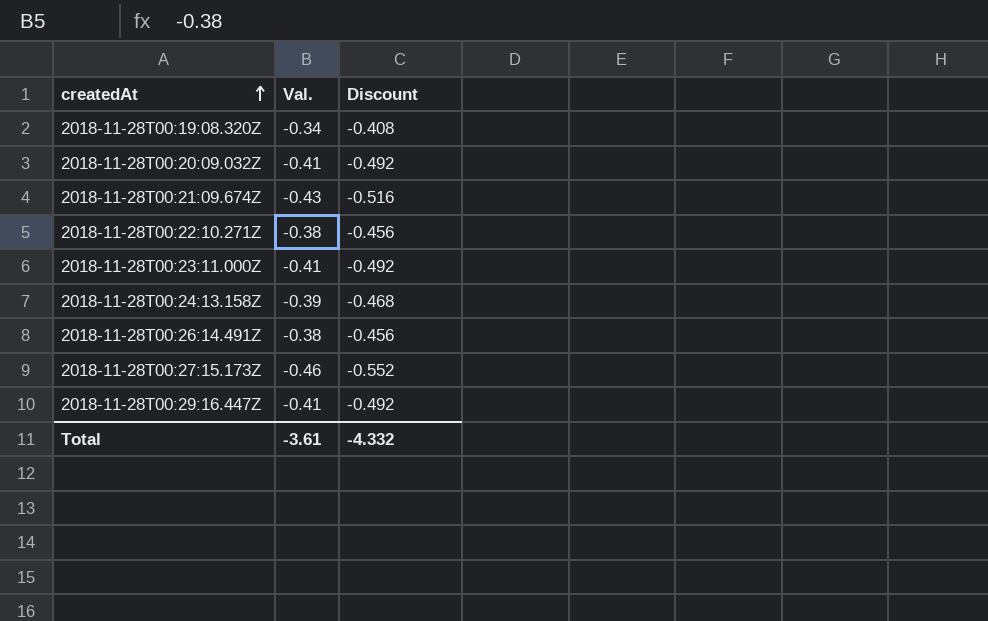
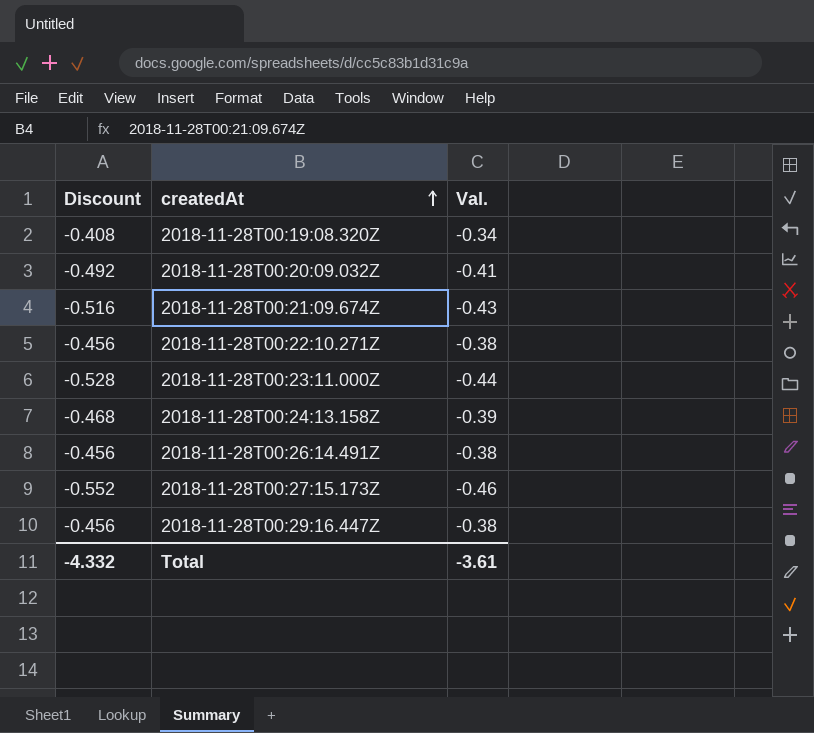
column Discount | position: 3 -> 1
2018-11-28T00:23:11.000Z | Discount: -0.492 -> -0.528
2018-11-28T00:23:11.000Z | Val.: -0.41 -> -0.44
2018-11-28T00:29:16.447Z | Discount: -0.492 -> -0.456
2018-11-28T00:29:16.447Z | Val.: -0.41 -> -0.38

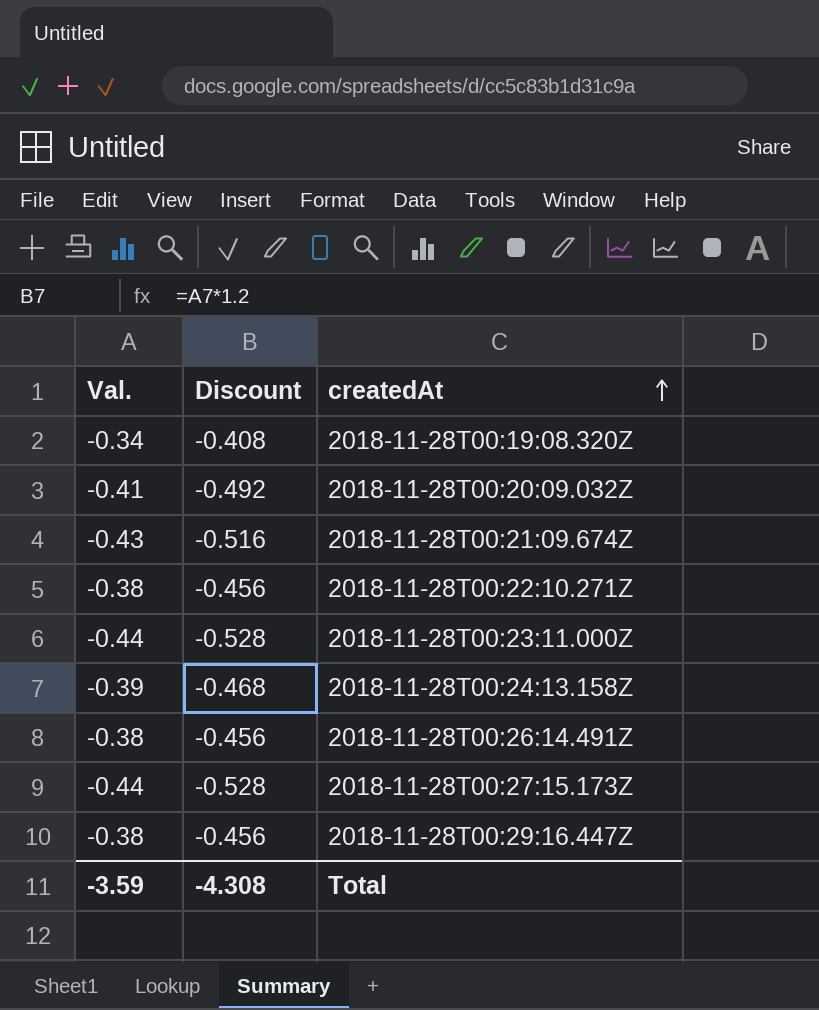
column Val. | position: 3 -> 1
2018-11-28T00:27:15.173Z | Val.: -0.46 -> -0.44
2018-11-28T00:27:15.173Z | Discount: -0.552 -> -0.528
Total | Val.: -3.61 -> -3.59
Total | Discount: -4.332 -> -4.308

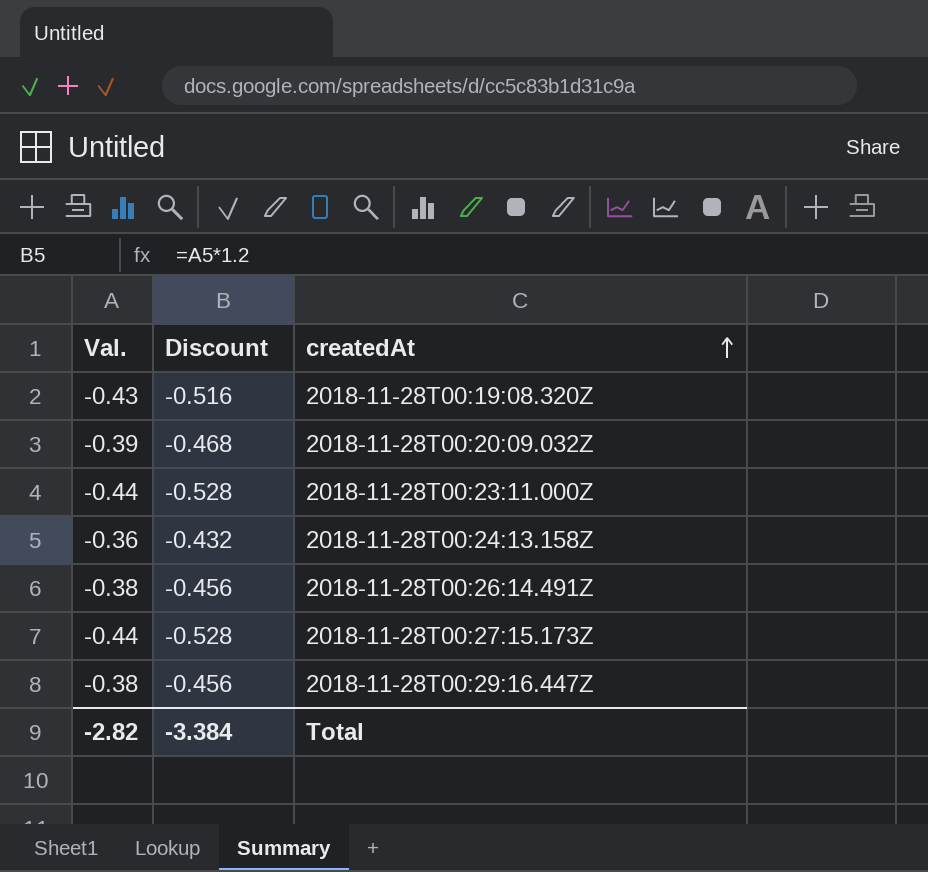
row 2018-11-28T00:21:09.674Z: -0.43 | -0.516 -> none
row 2018-11-28T00:22:10.271Z: -0.38 | -0.456 -> none
2018-11-28T00:19:08.320Z | Val.: -0.34 -> -0.43
2018-11-28T00:19:08.320Z | Discount: -0.408 -> -0.516
2018-11-28T00:20:09.032Z | Val.: -0.41 -> -0.39
2018-11-28T00:20:09.032Z | Discount: -0.492 -> -0.468
2018-11-28T00:24:13.158Z | Val.: -0.39 -> -0.36
2018-11-28T00:24:13.158Z | Discount: -0.468 -> -0.432
Total | Val.: -3.59 -> -2.82
Total | Discount: -4.308 -> -3.384

